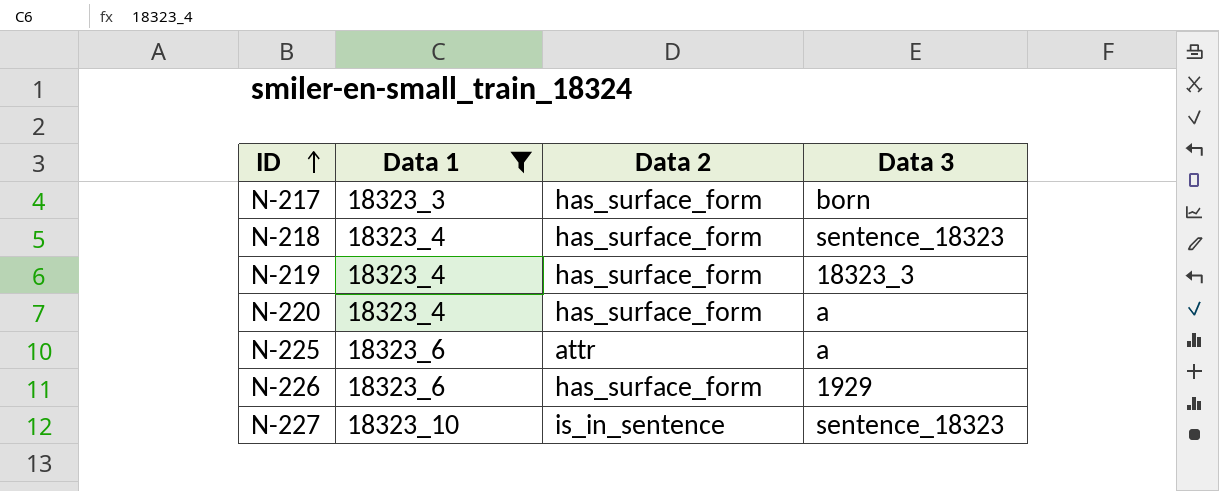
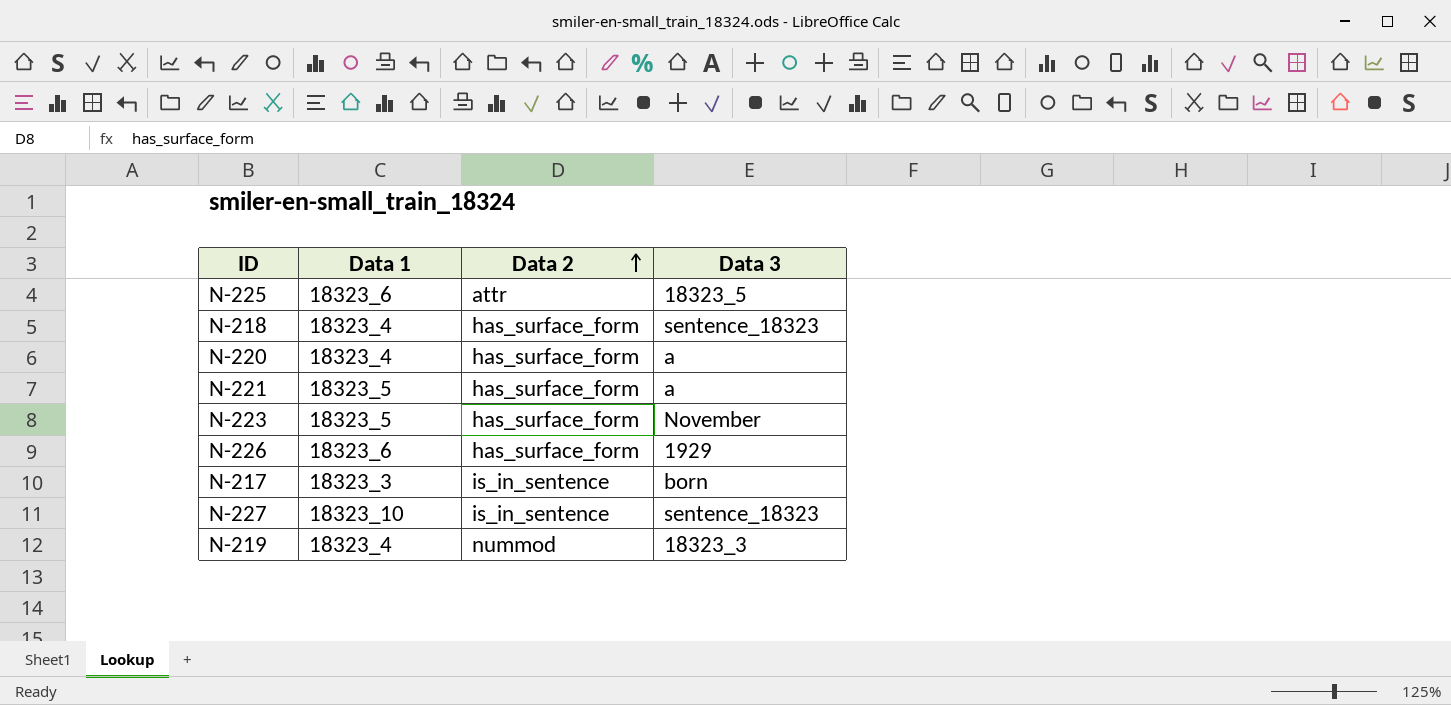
filter: Data 1 != 18323_5 -> none
row order: ID ascending -> Data 2 ascending
N-225 | Data 3: a -> 18323_5
N-217 | Data 2: has_surface_form -> is_in_sentence
N-219 | Data 2: has_surface_form -> nummod

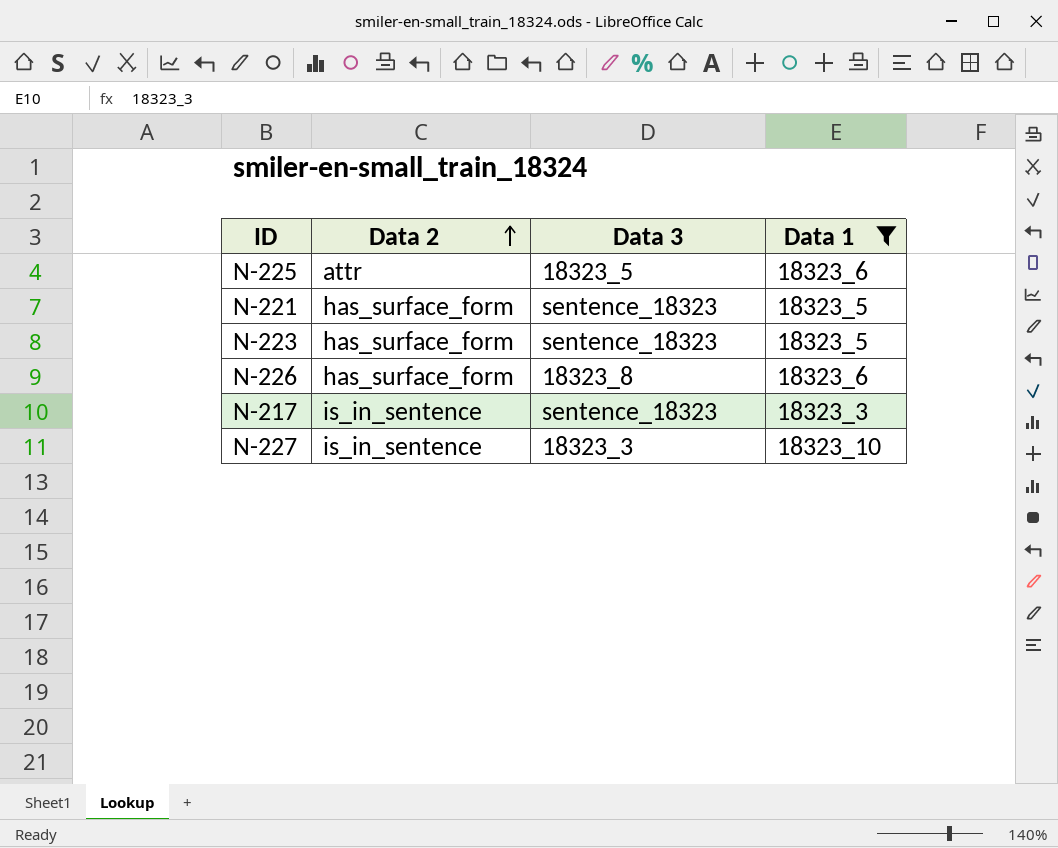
filter: none -> Data 1 != 18323_4
column Data 1 | position: 2 -> 4
N-221 | Data 3: a -> sentence_18323
N-223 | Data 3: November -> sentence_18323
N-226 | Data 3: 1929 -> 18323_8
N-217 | Data 3: born -> sentence_18323
N-227 | Data 3: sentence_18323 -> 18323_3

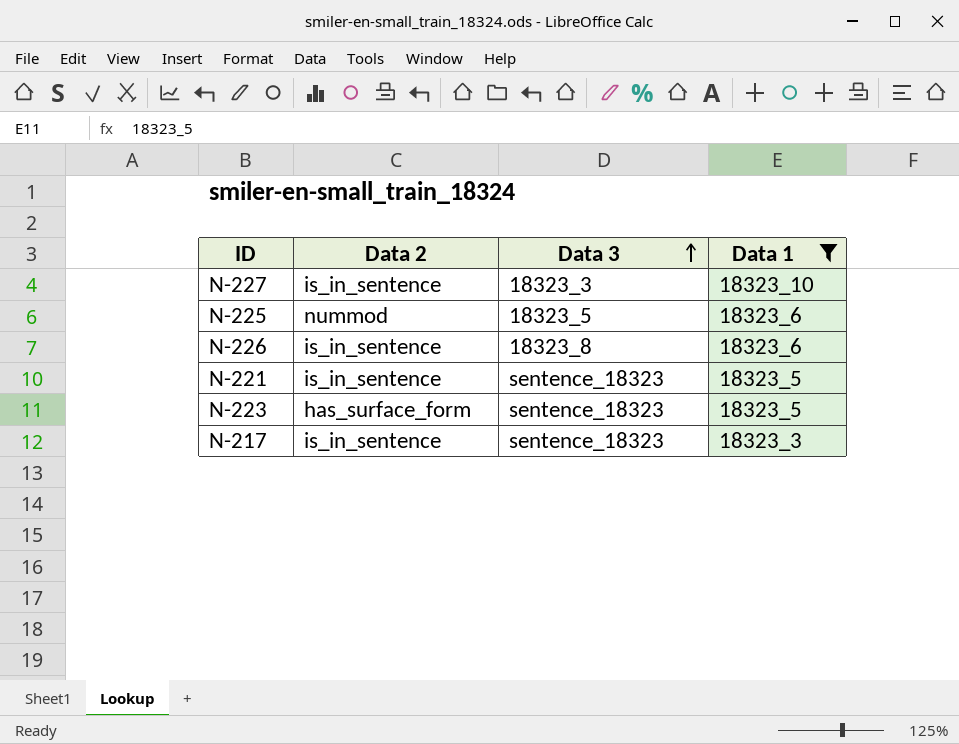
row order: Data 2 ascending -> Data 3 ascending
N-225 | Data 2: attr -> nummod
N-226 | Data 2: has_surface_form -> is_in_sentence
N-221 | Data 2: has_surface_form -> is_in_sentence

